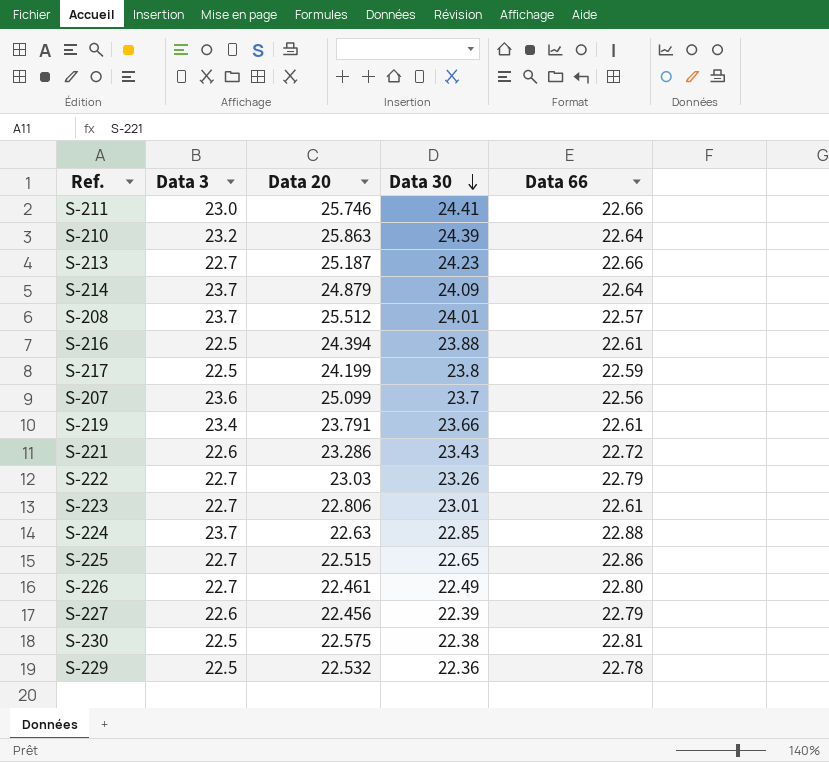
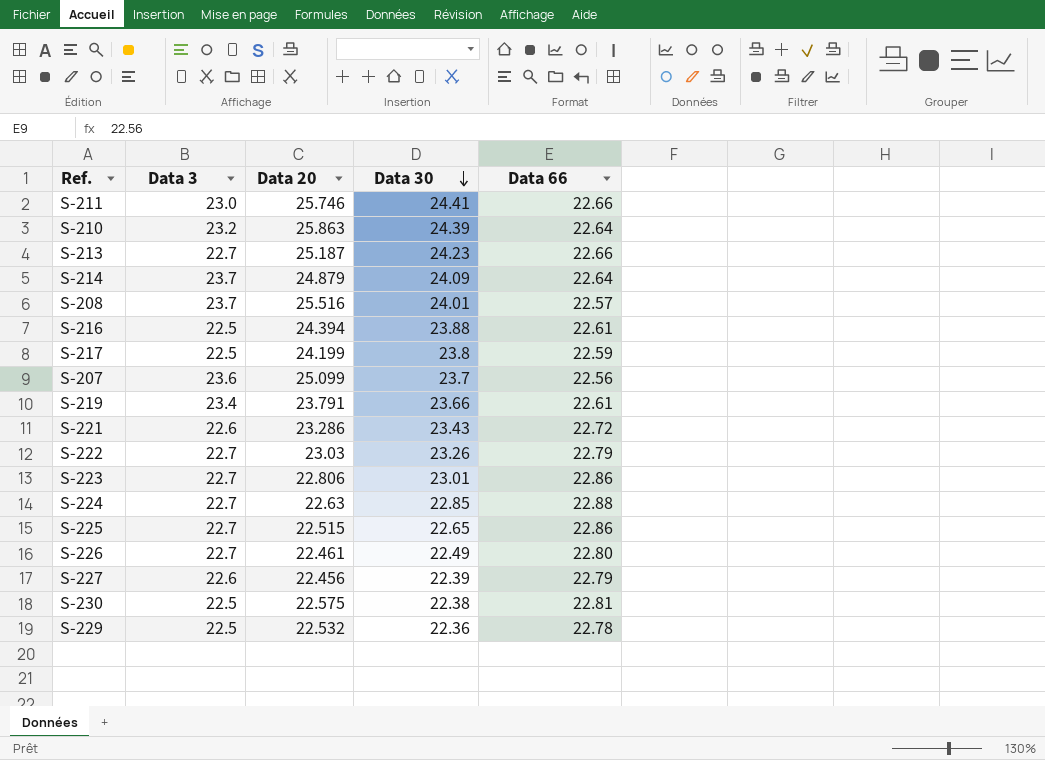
S-208 | Data 20: 25.512 -> 25.516
S-223 | Data 66: 22.61 -> 22.86
S-224 | Data 3: 23.7 -> 22.7

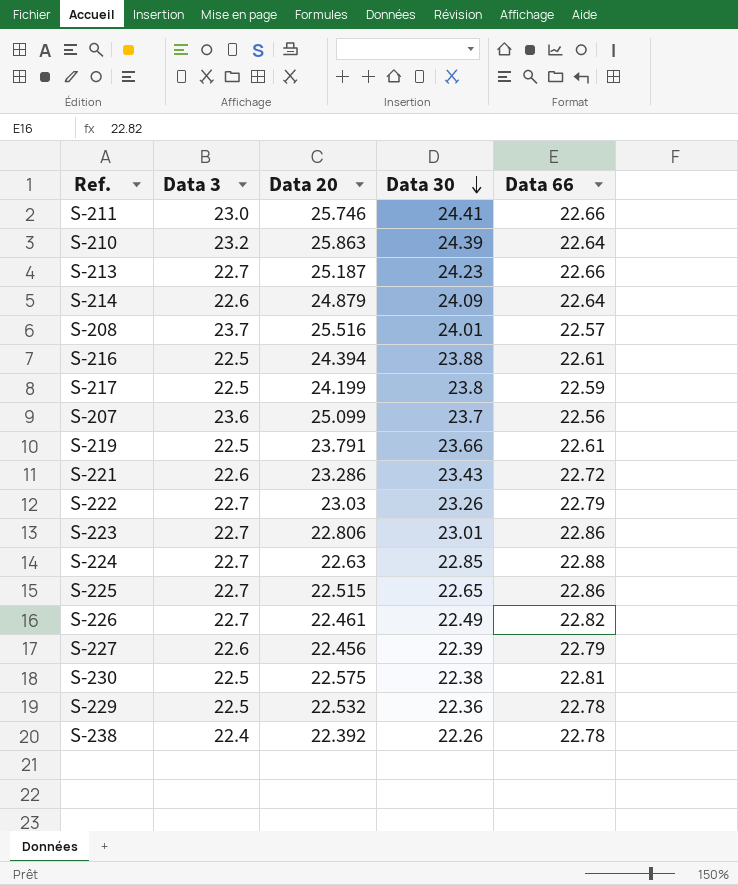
S-214 | Data 3: 23.7 -> 22.6
S-219 | Data 3: 23.4 -> 22.5
S-226 | Data 66: 22.80 -> 22.82
row S-238: none -> 22.4 | 22.392 | 22.26 | 22.78

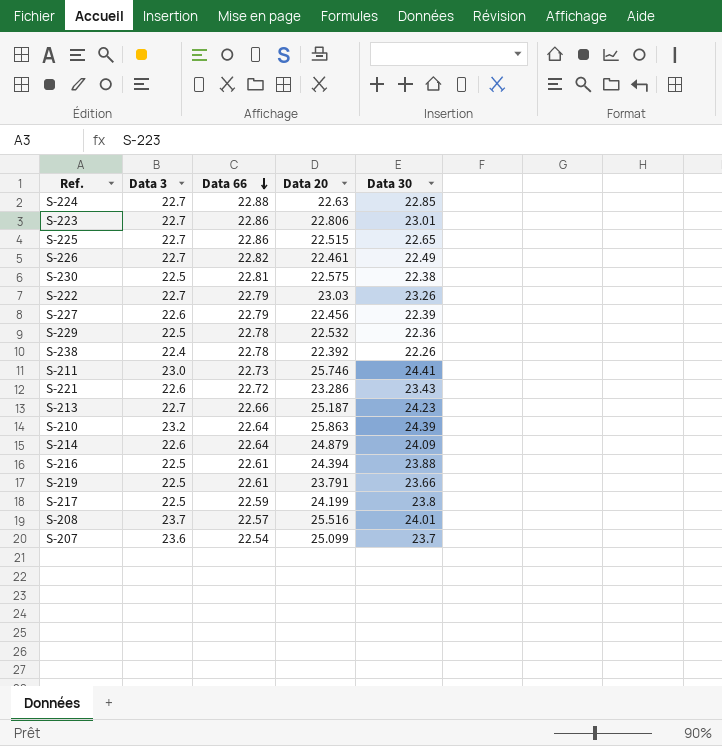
row order: Data 30 descending -> Data 66 descending
column Data 66 | position: 5 -> 3
S-211 | Data 66: 22.66 -> 22.73
S-207 | Data 66: 22.56 -> 22.54

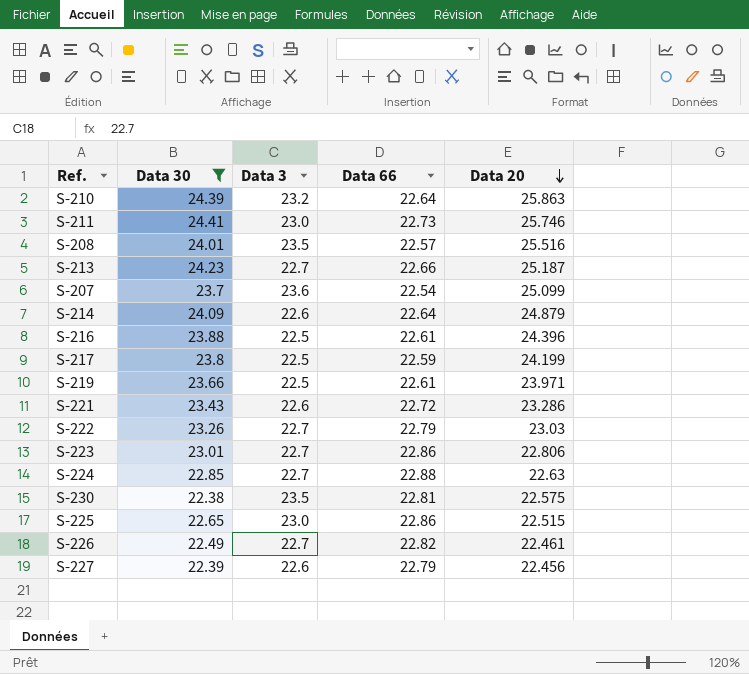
filter: none -> Data 30 >= 22.38
row order: Data 66 descending -> Data 20 descending
column Data 30 | position: 5 -> 2
S-208 | Data 3: 23.7 -> 23.5
S-216 | Data 20: 24.394 -> 24.396
S-219 | Data 20: 23.791 -> 23.971
S-230 | Data 3: 22.5 -> 23.5
S-225 | Data 3: 22.7 -> 23.0

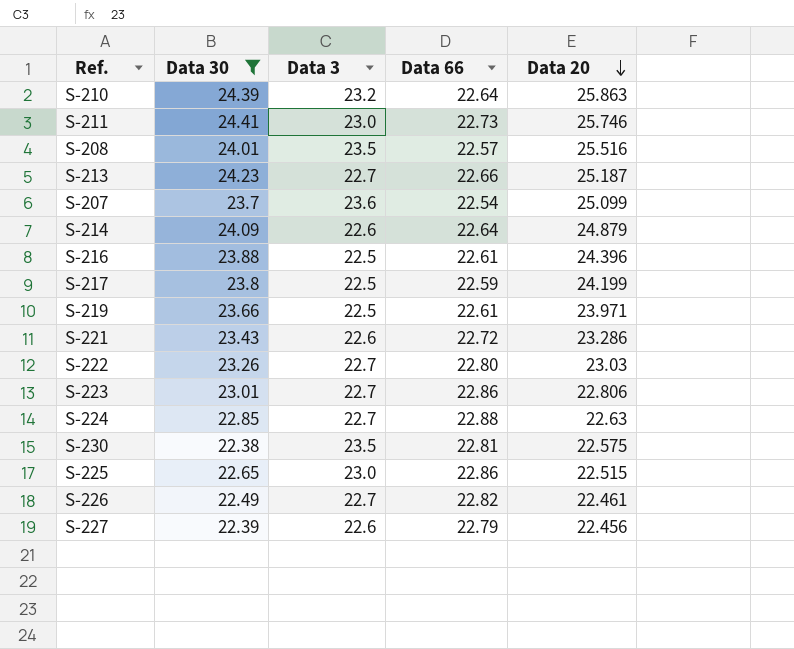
S-222 | Data 66: 22.79 -> 22.80

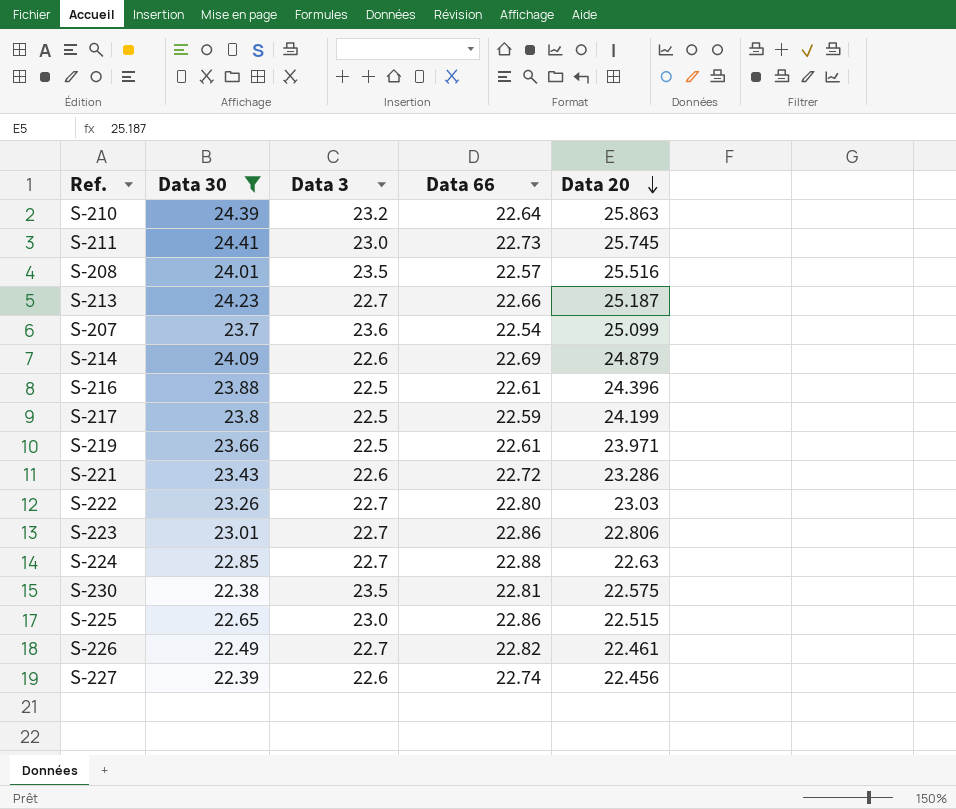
S-211 | Data 20: 25.746 -> 25.745
S-214 | Data 66: 22.64 -> 22.69
S-227 | Data 66: 22.79 -> 22.74

